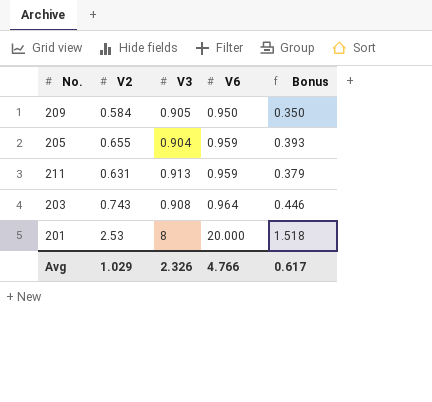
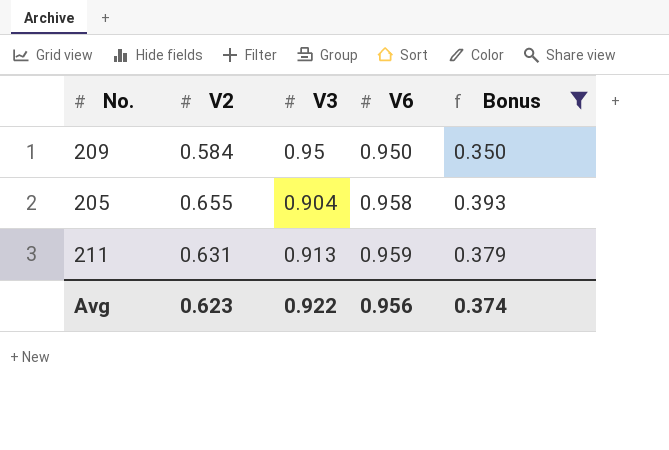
filter: none -> Bonus <= 0.393
209 | V3: 0.905 -> 0.95
205 | V6: 0.959 -> 0.958
Avg | V2: 1.029 -> 0.623
Avg | V3: 2.326 -> 0.922
Avg | V6: 4.766 -> 0.956
Avg | Bonus: 0.617 -> 0.374

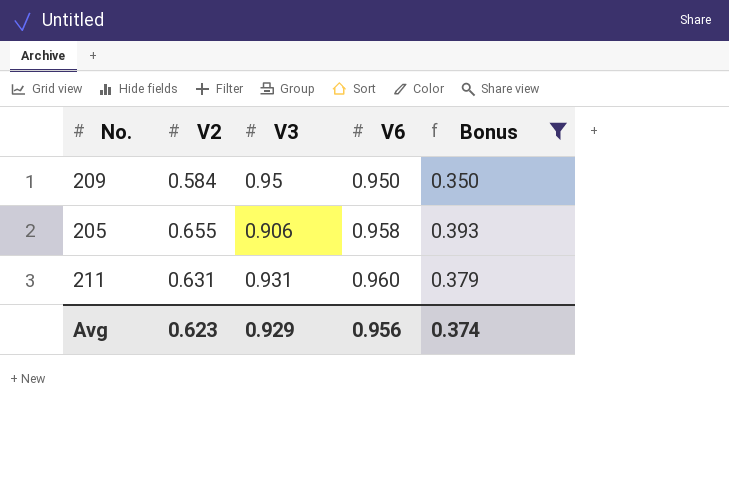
205 | V3: 0.904 -> 0.906
211 | V3: 0.913 -> 0.931
211 | V6: 0.959 -> 0.960
Avg | V3: 0.922 -> 0.929

